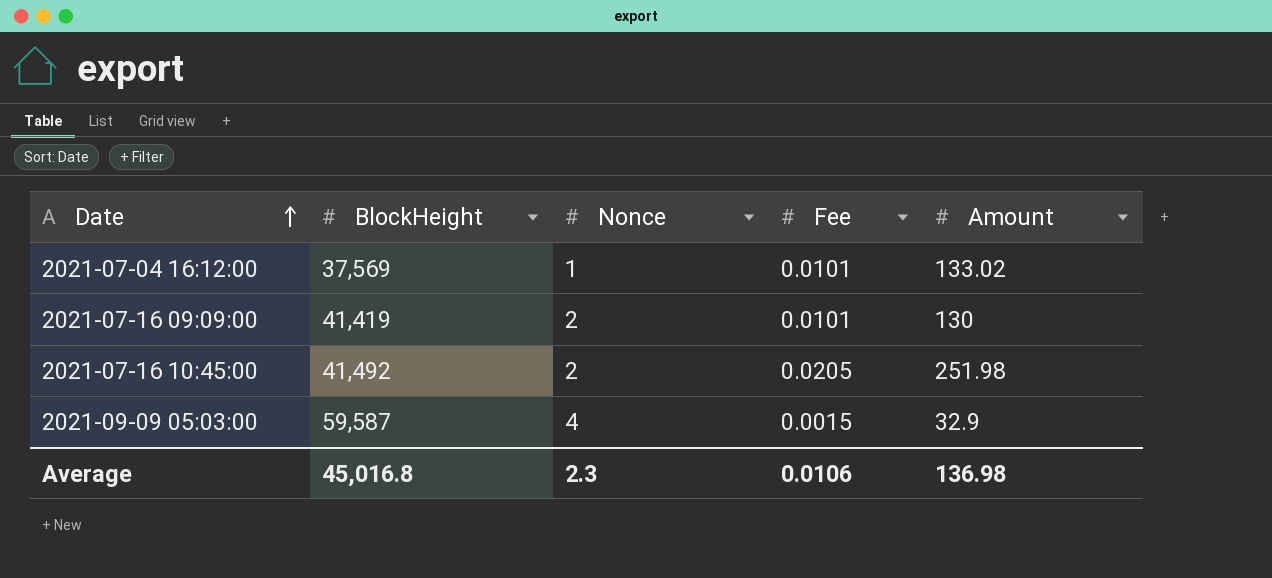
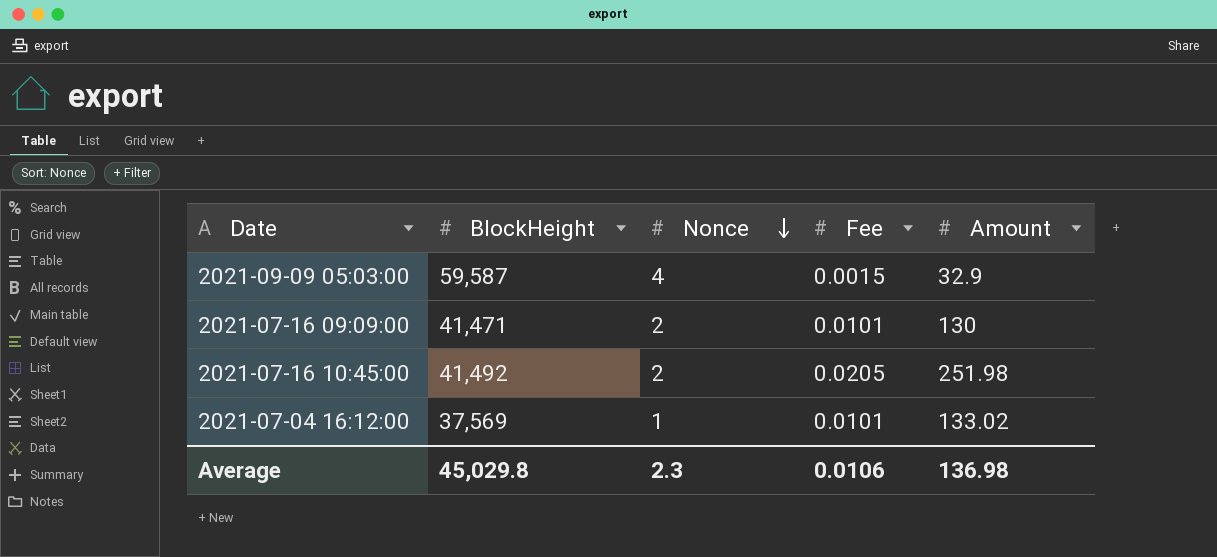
row order: Date ascending -> Nonce descending
2021-07-16 09:09:00 | BlockHeight: 41,419 -> 41,471
Average | BlockHeight: 45,016.8 -> 45,029.8

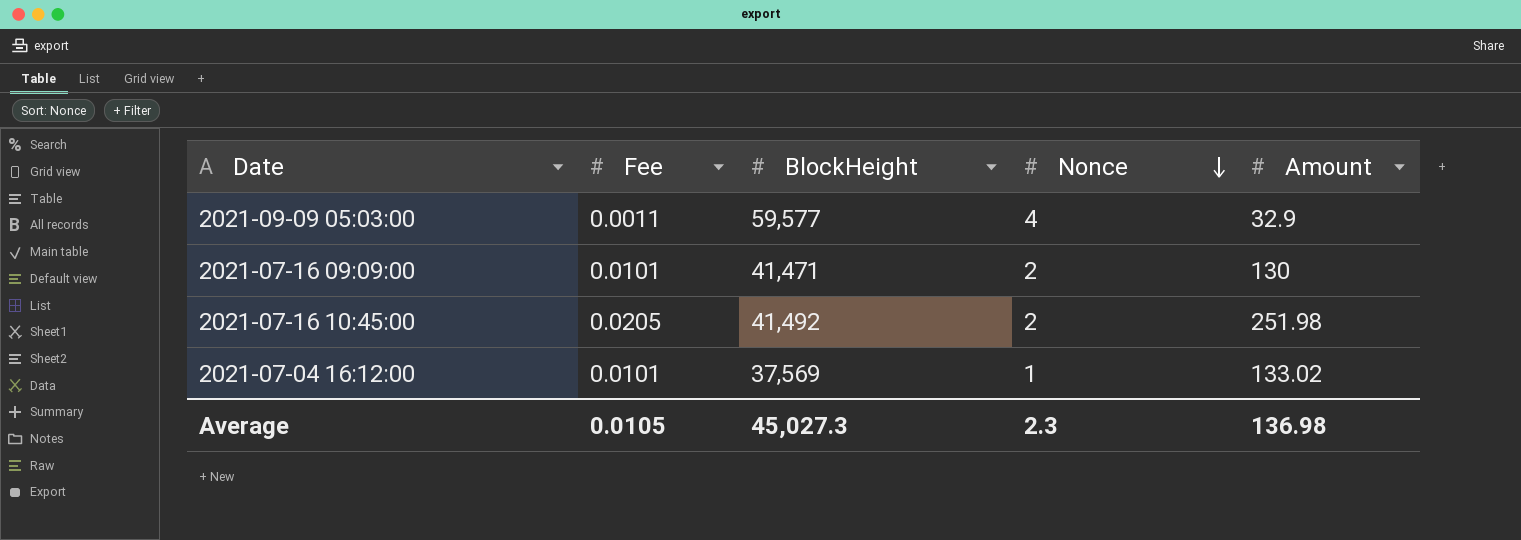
column Fee | position: 4 -> 2
2021-09-09 05:03:00 | Fee: 0.0015 -> 0.0011
2021-09-09 05:03:00 | BlockHeight: 59,587 -> 59,577
Average | Fee: 0.0106 -> 0.0105
Average | BlockHeight: 45,029.8 -> 45,027.3

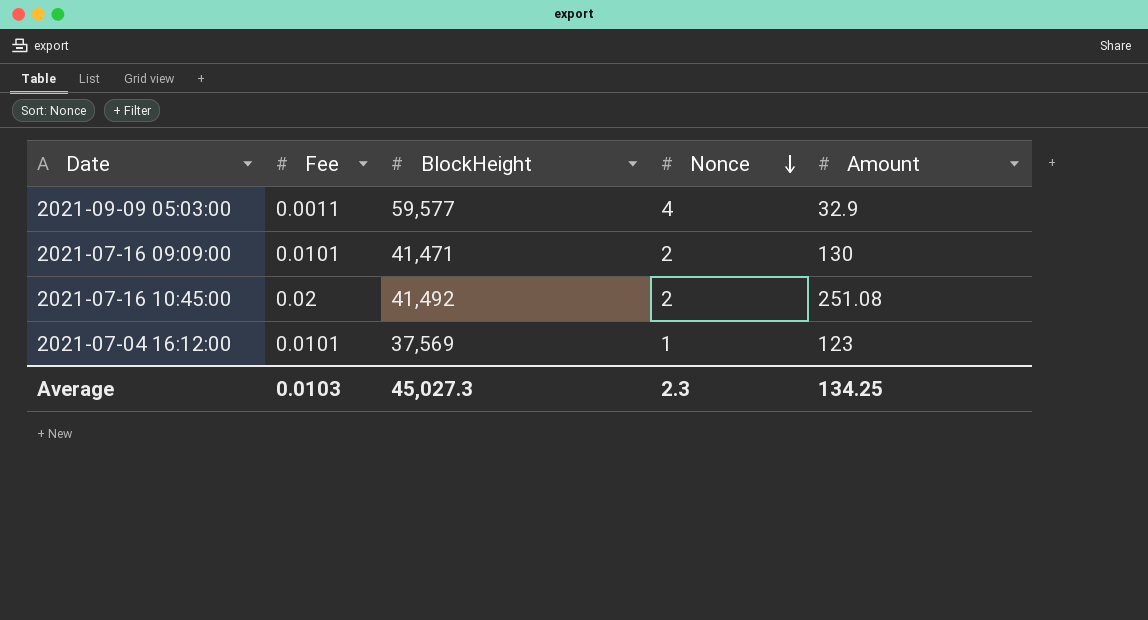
2021-07-16 10:45:00 | Fee: 0.0205 -> 0.02
2021-07-16 10:45:00 | Amount: 251.98 -> 251.08
2021-07-04 16:12:00 | Amount: 133.02 -> 123
Average | Fee: 0.0105 -> 0.0103
Average | Amount: 136.98 -> 134.25

